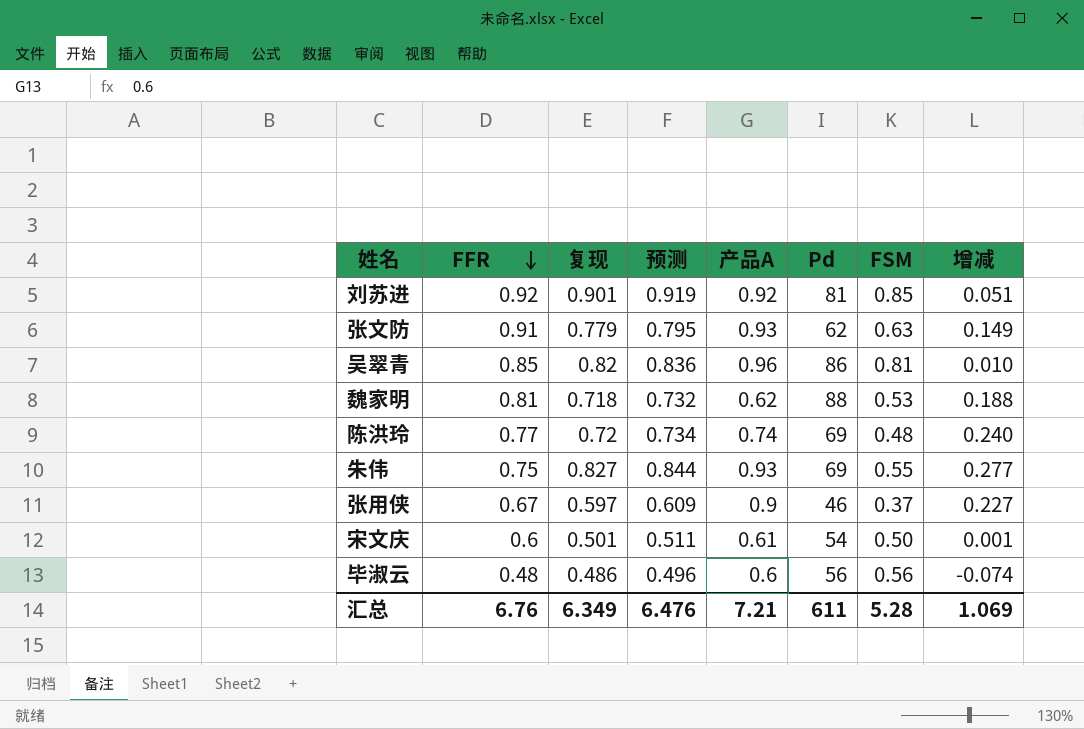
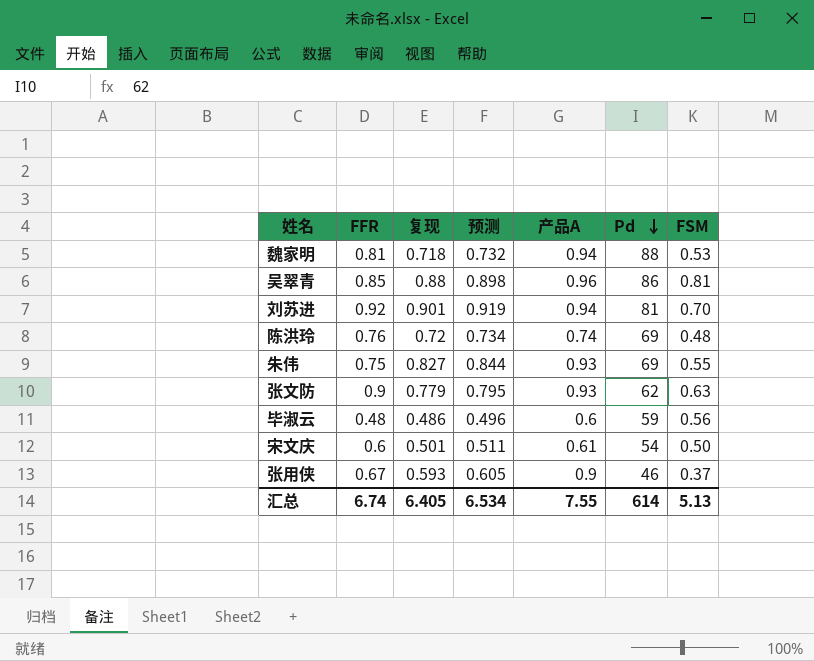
row order: FFR descending -> Pd descending
column 增减 | formula: [复现] - [FSM] -> none
魏家明 | 产品A: 0.62 -> 0.94
吴翠青 | 复现: 0.82 -> 0.88
吴翠青 | 预测: 0.836 -> 0.898
刘苏进 | 产品A: 0.92 -> 0.94
刘苏进 | FSM: 0.85 -> 0.70
陈洪玲 | FFR: 0.77 -> 0.76
张文防 | FFR: 0.91 -> 0.9
毕淑云 | Pd: 56 -> 59
张用侠 | 复现: 0.597 -> 0.593
张用侠 | 预测: 0.609 -> 0.605
汇总 | FFR: 6.76 -> 6.74
汇总 | 复现: 6.349 -> 6.405
汇总 | 预测: 6.476 -> 6.534
汇总 | 产品A: 7.21 -> 7.55
汇总 | Pd: 611 -> 614
汇总 | FSM: 5.28 -> 5.13

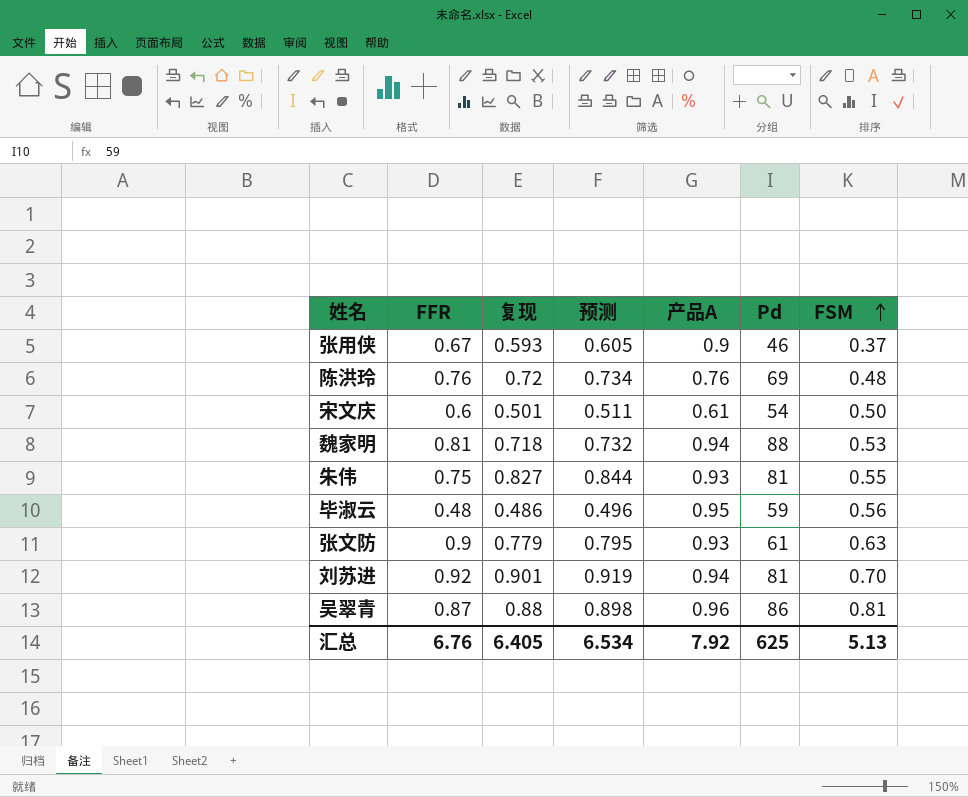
row order: Pd descending -> FSM ascending
陈洪玲 | 产品A: 0.74 -> 0.76
朱伟 | Pd: 69 -> 81
毕淑云 | 产品A: 0.6 -> 0.95
张文防 | Pd: 62 -> 61
吴翠青 | FFR: 0.85 -> 0.87
汇总 | FFR: 6.74 -> 6.76
汇总 | 产品A: 7.55 -> 7.92
汇总 | Pd: 614 -> 625

